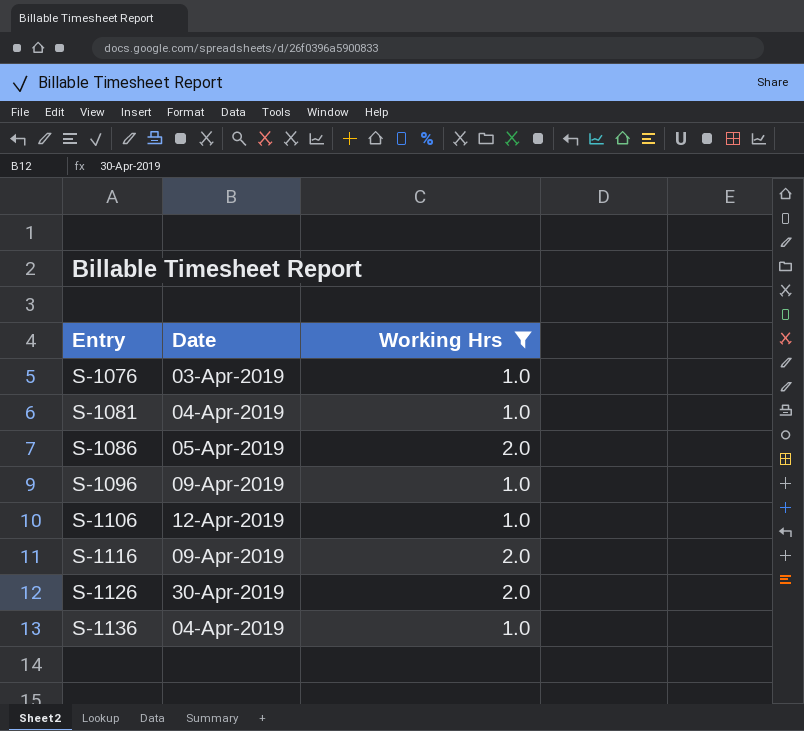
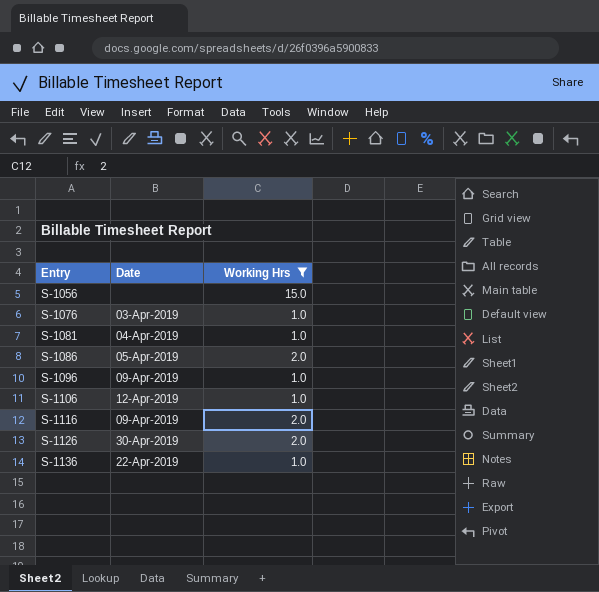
row S-1056: none -> none | 15.0
S-1136 | Date: 04-Apr-2019 -> 22-Apr-2019

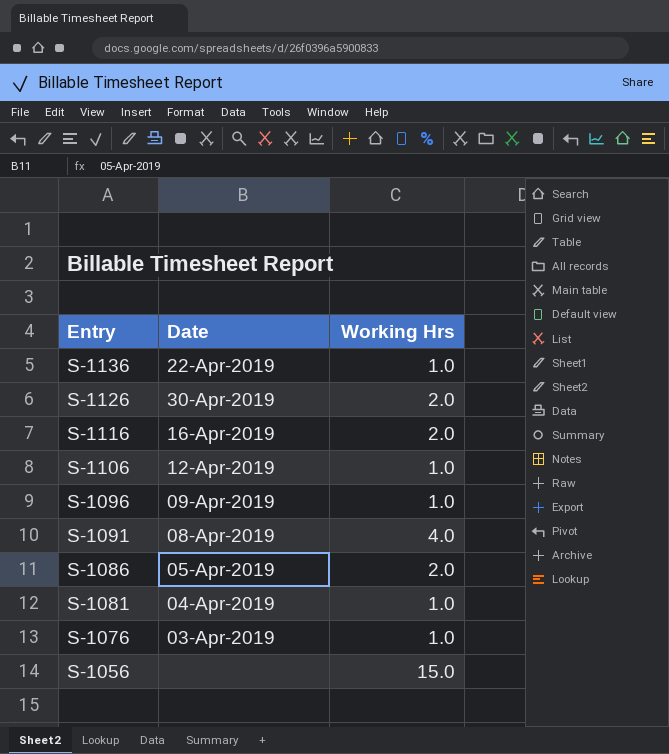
filter: Working Hrs != 4.0 -> none
row order: Entry ascending -> Entry descending
S-1116 | Date: 09-Apr-2019 -> 16-Apr-2019

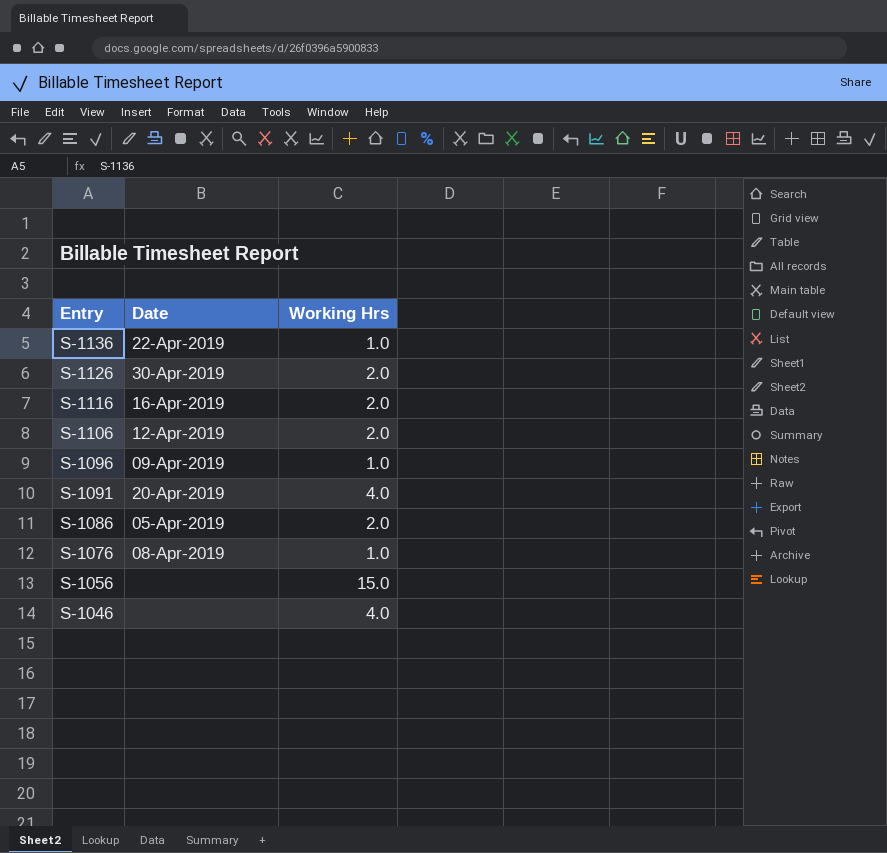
row S-1081: 04-Apr-2019 | 1.0 -> none
S-1106 | Working Hrs: 1.0 -> 2.0
S-1091 | Date: 08-Apr-2019 -> 20-Apr-2019
S-1076 | Date: 03-Apr-2019 -> 08-Apr-2019
row S-1046: none -> none | 4.0

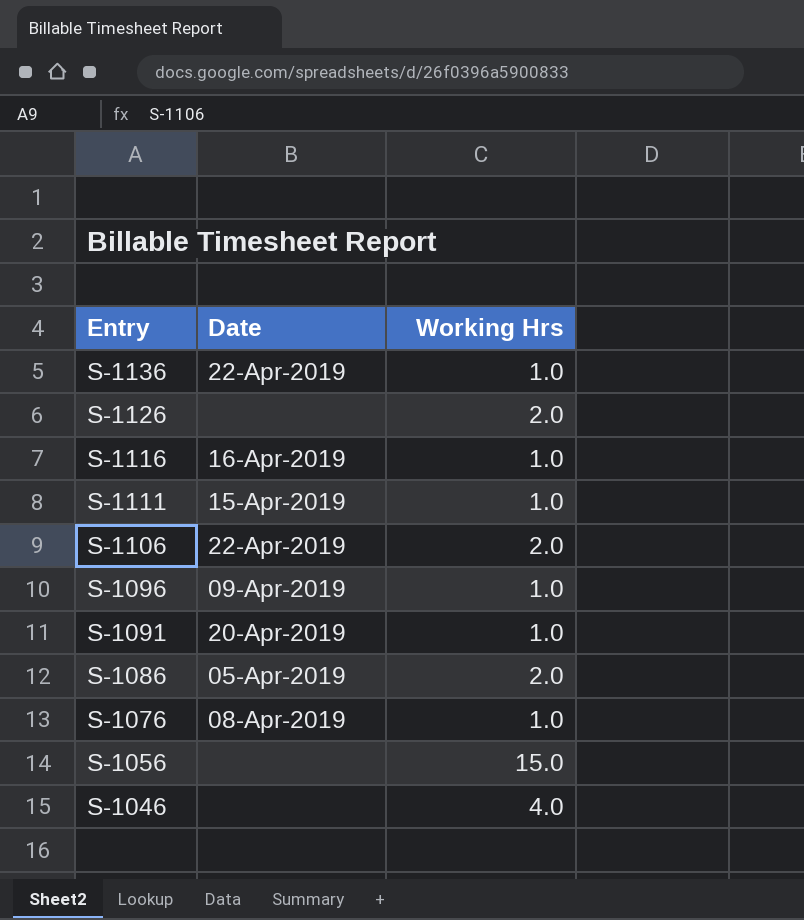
S-1126 | Date: 30-Apr-2019 -> none
S-1116 | Working Hrs: 2.0 -> 1.0
row S-1111: none -> 15-Apr-2019 | 1.0
S-1106 | Date: 12-Apr-2019 -> 22-Apr-2019
S-1091 | Working Hrs: 4.0 -> 1.0

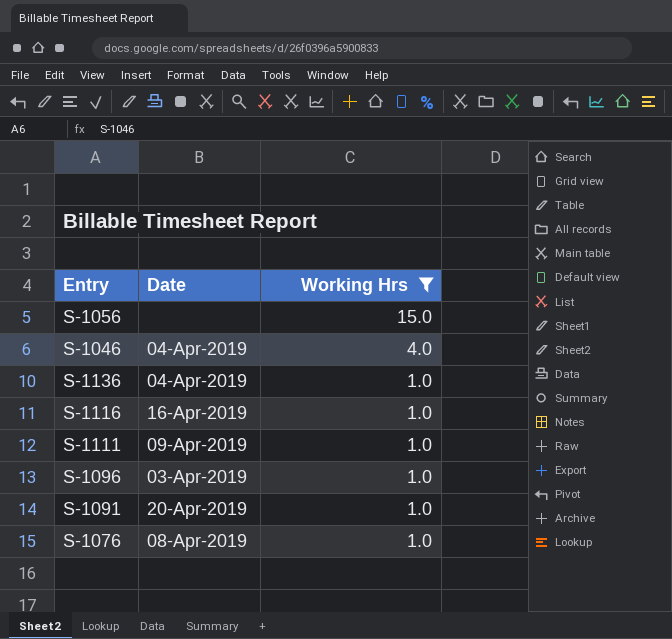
filter: none -> Working Hrs != 2.0
row order: Entry descending -> Working Hrs descending
S-1046 | Date: none -> 04-Apr-2019
S-1136 | Date: 22-Apr-2019 -> 04-Apr-2019
S-1111 | Date: 15-Apr-2019 -> 09-Apr-2019
S-1096 | Date: 09-Apr-2019 -> 03-Apr-2019

